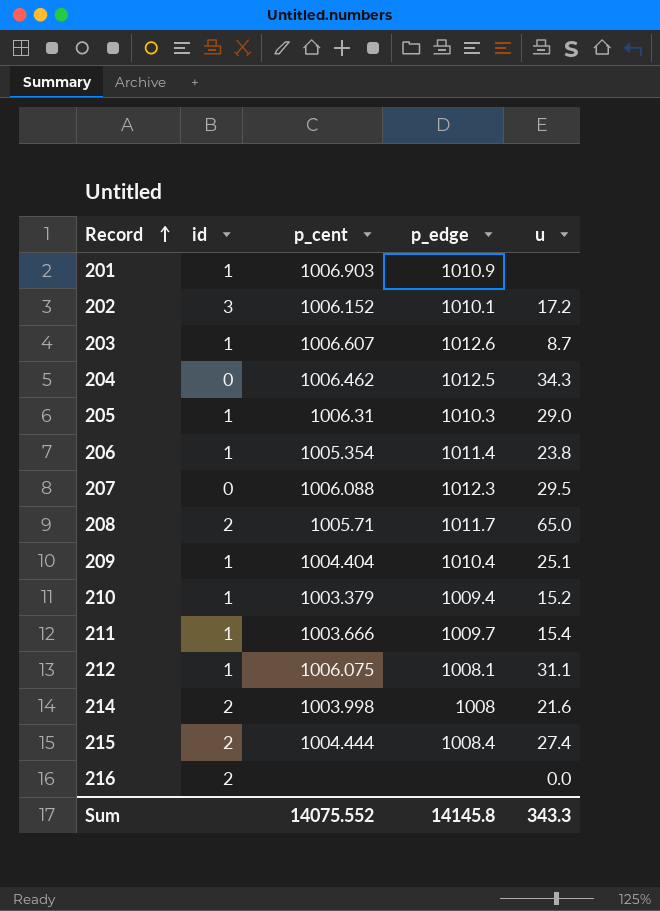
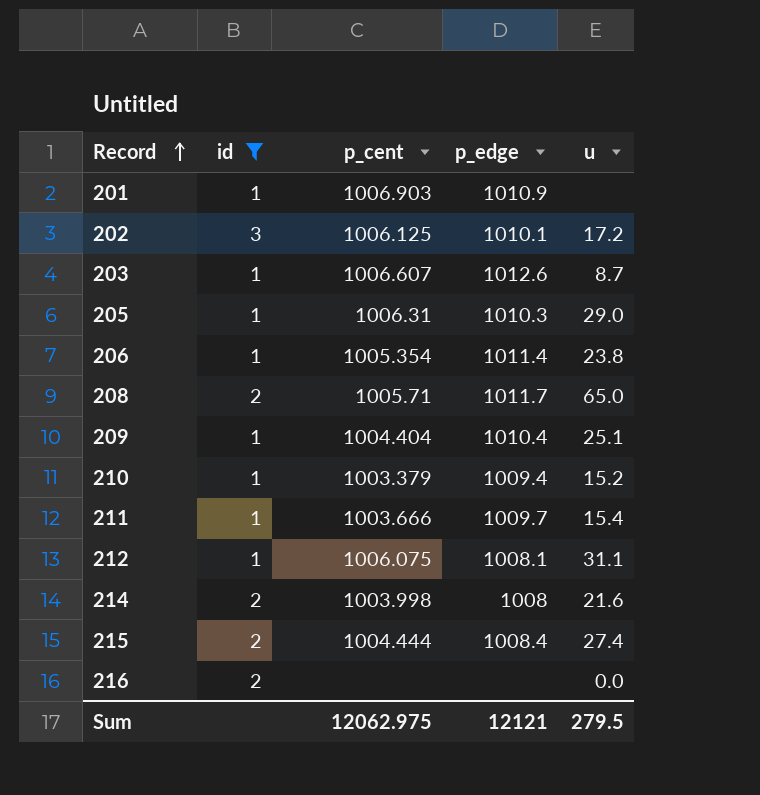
filter: none -> id != 0
202 | p_cent: 1006.152 -> 1006.125
Sum | p_cent: 14075.552 -> 12062.975
Sum | p_edge: 14145.8 -> 12121
Sum | u: 343.3 -> 279.5

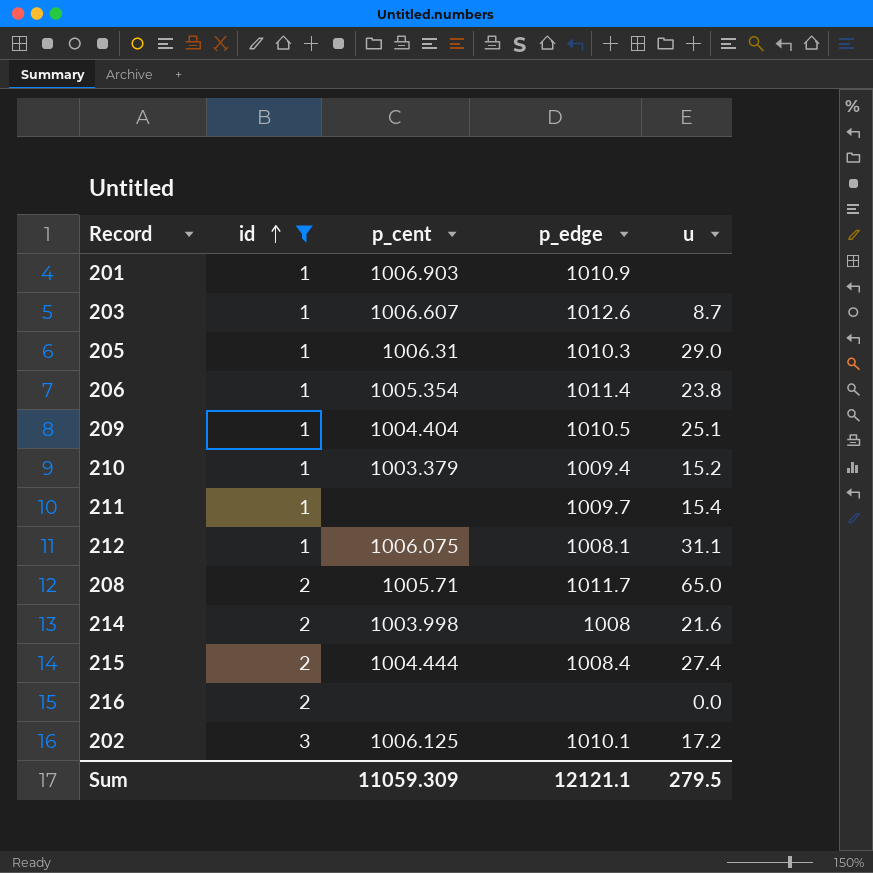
row order: Record ascending -> id ascending
209 | p_edge: 1010.4 -> 1010.5
211 | p_cent: 1003.666 -> none
Sum | p_cent: 12062.975 -> 11059.309
Sum | p_edge: 12121 -> 12121.1

